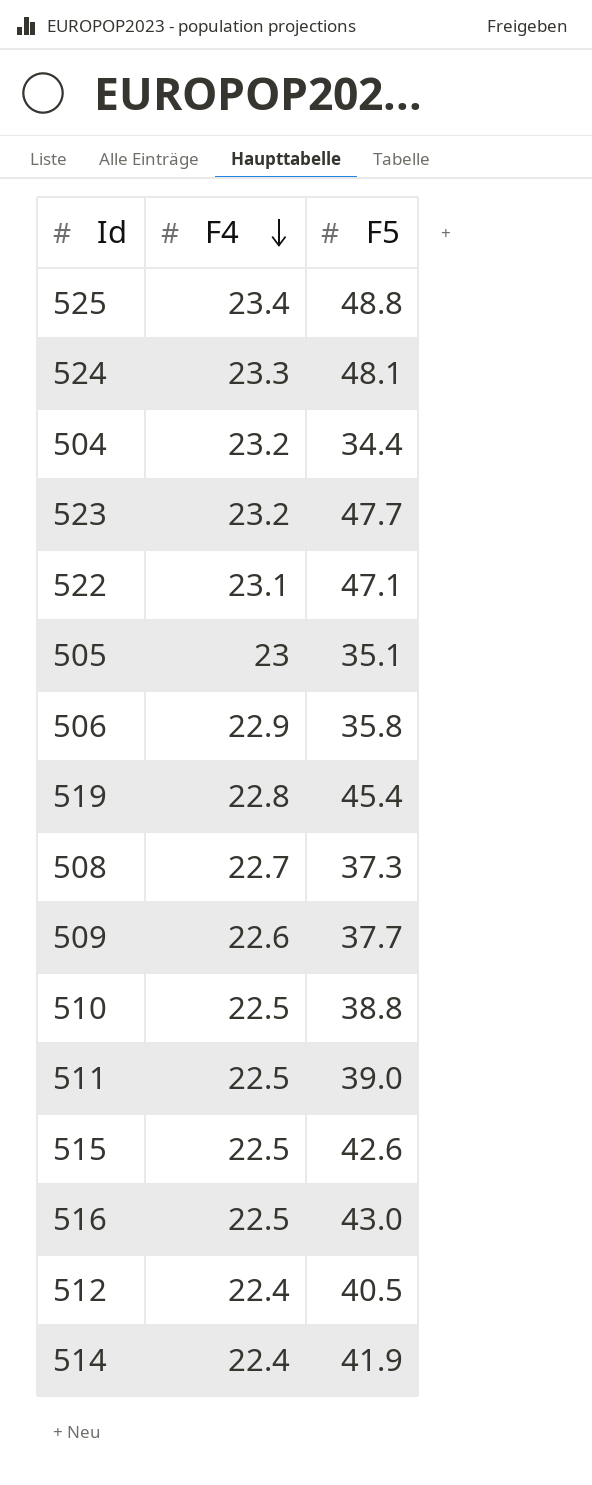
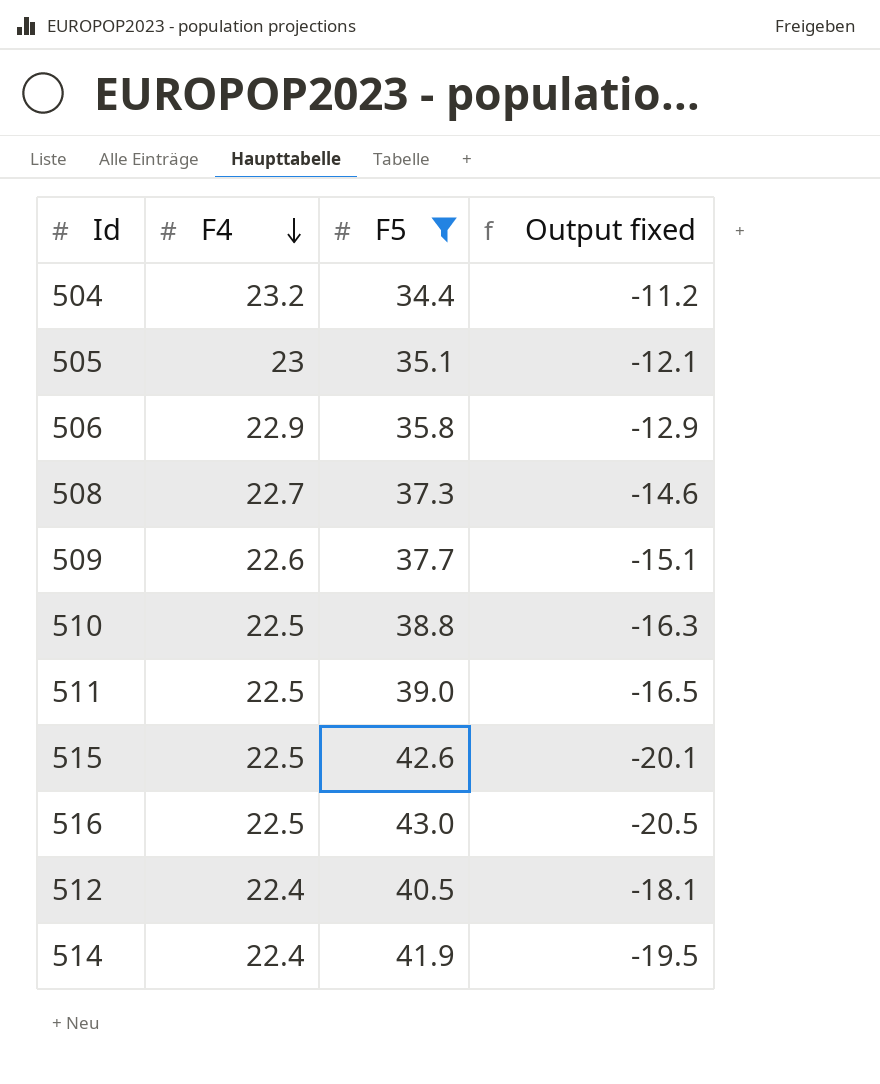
filter: none -> F5 <= 43.0
column Output fixed | formula: none -> [F4] - [F5]

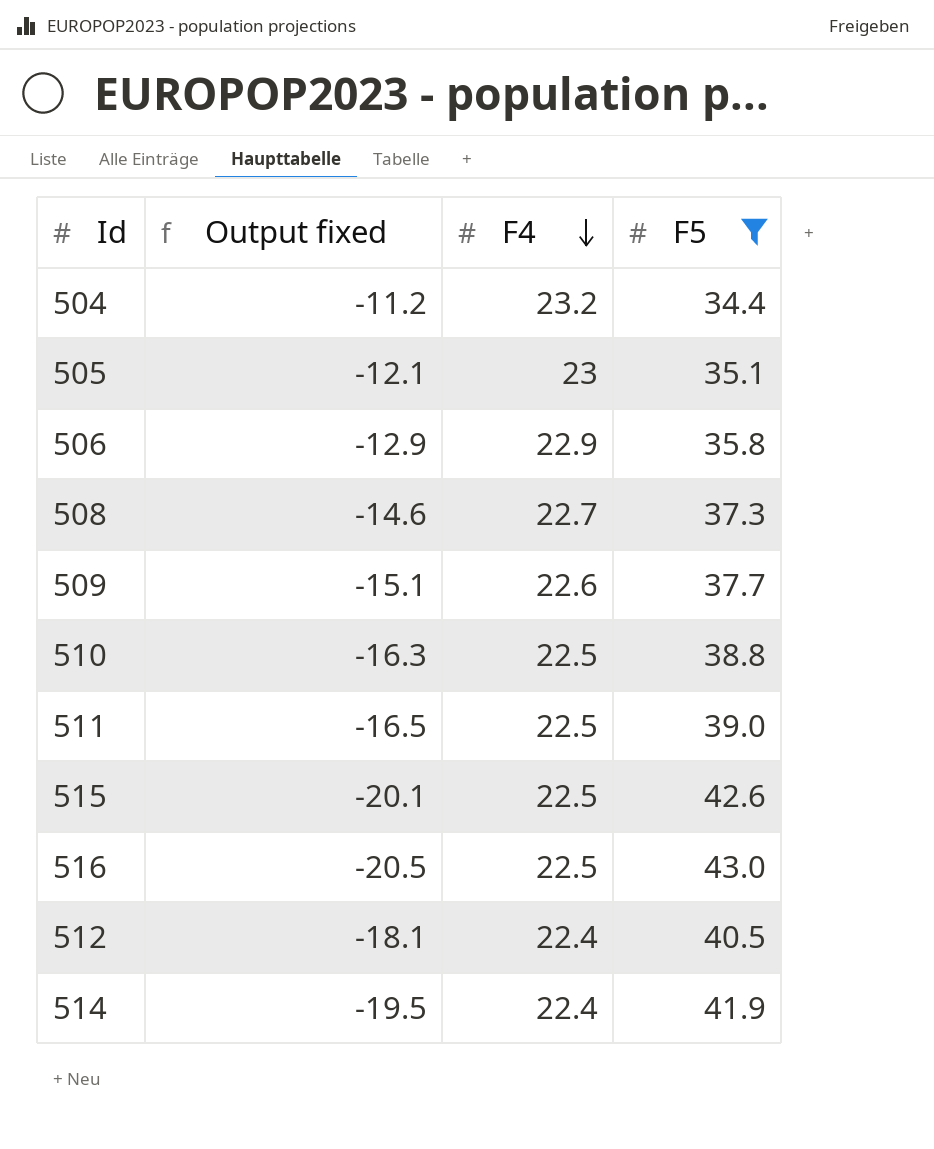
column Output fixed | position: 4 -> 2

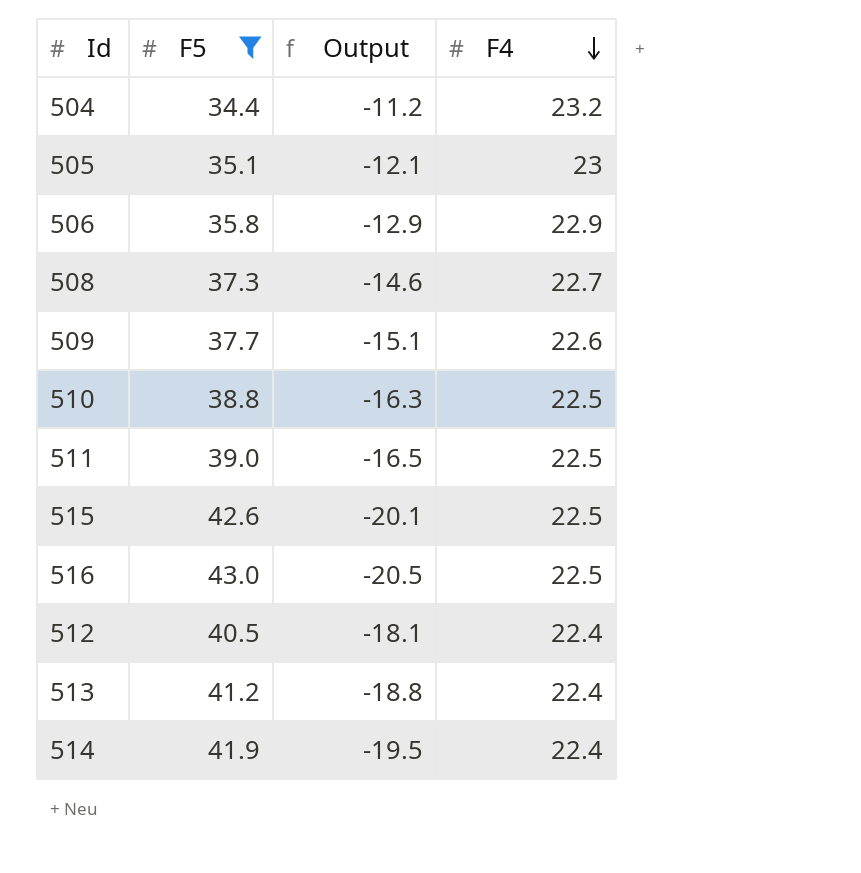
column F5 | position: 4 -> 2
column name: Output fixed -> Output
row 513: none -> 41.2 | -18.8 | 22.4

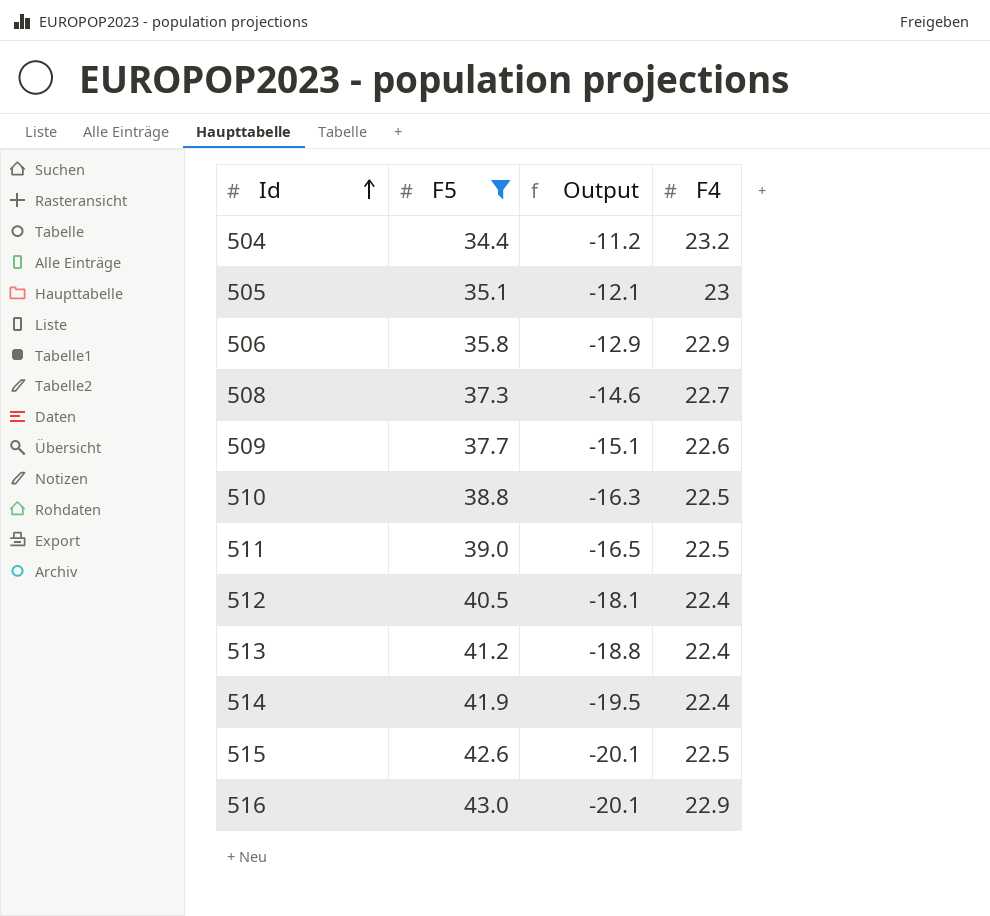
row order: F4 descending -> Id ascending
516 | Output: -20.5 -> -20.1
516 | F4: 22.5 -> 22.9

